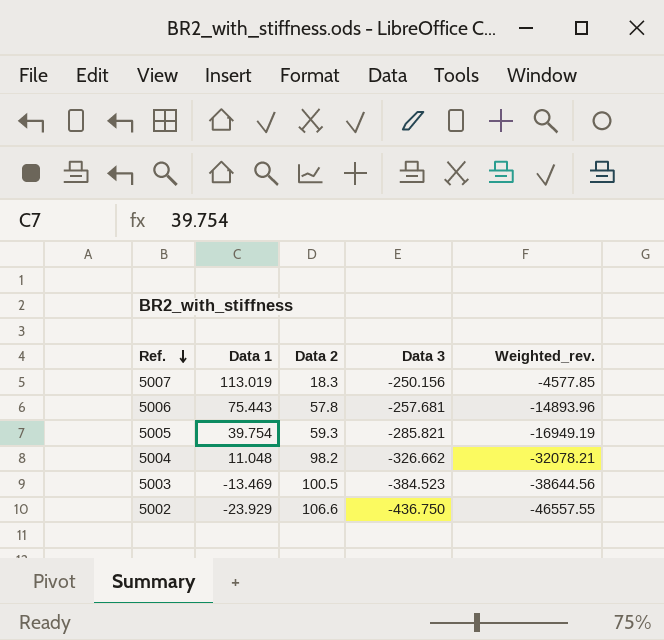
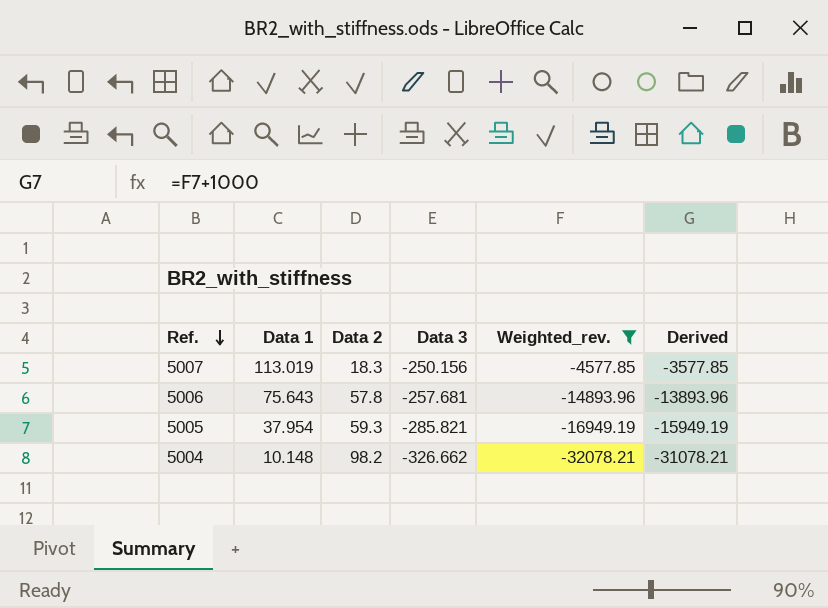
filter: none -> Weighted_rev. >= -32078.21
column Derived | formula: none -> [Weighted_rev.] + 1000
5006 | Data 1: 75.443 -> 75.643
5005 | Data 1: 39.754 -> 37.954
5004 | Data 1: 11.048 -> 10.148

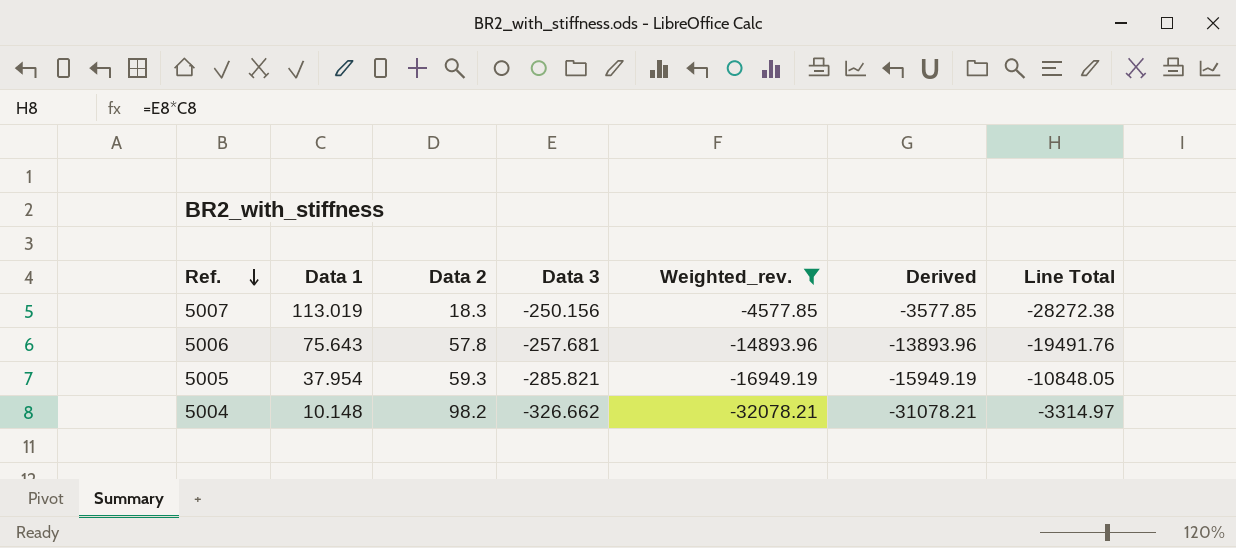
column Line Total | formula: none -> [Data 1] * [Data 3]

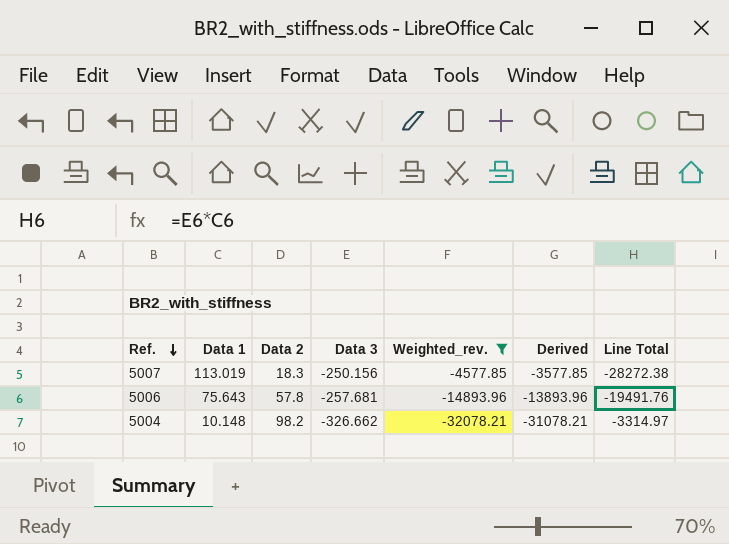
row 5005: 37.954 | 59.3 | -285.821 | -16949.19 | -15949.19 | -10848.05 -> none

